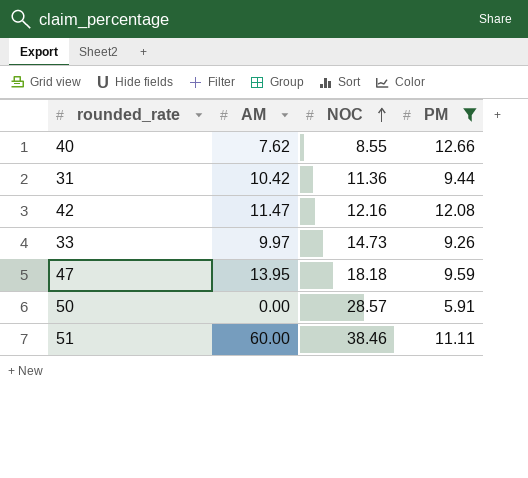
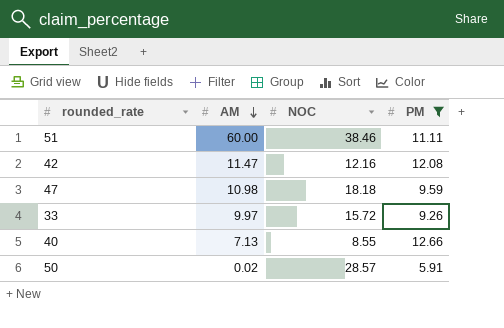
row order: NOC ascending -> AM descending
row 31: 10.42 | 11.36 | 9.44 -> none
47 | AM: 13.95 -> 10.98
33 | NOC: 14.73 -> 15.72
40 | AM: 7.62 -> 7.13
50 | AM: 0.00 -> 0.02

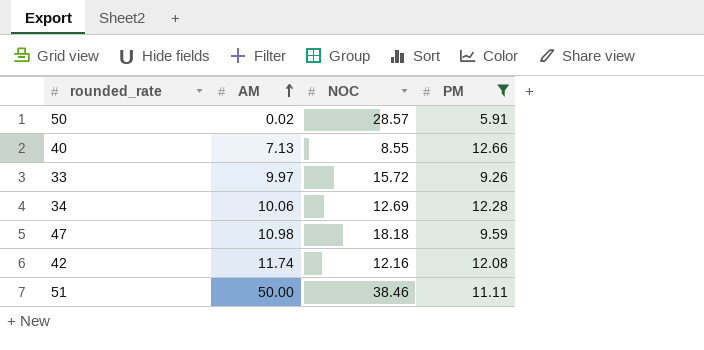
row order: AM descending -> AM ascending
row 34: none -> 10.06 | 12.69 | 12.28
42 | AM: 11.47 -> 11.74
51 | AM: 60.00 -> 50.00

